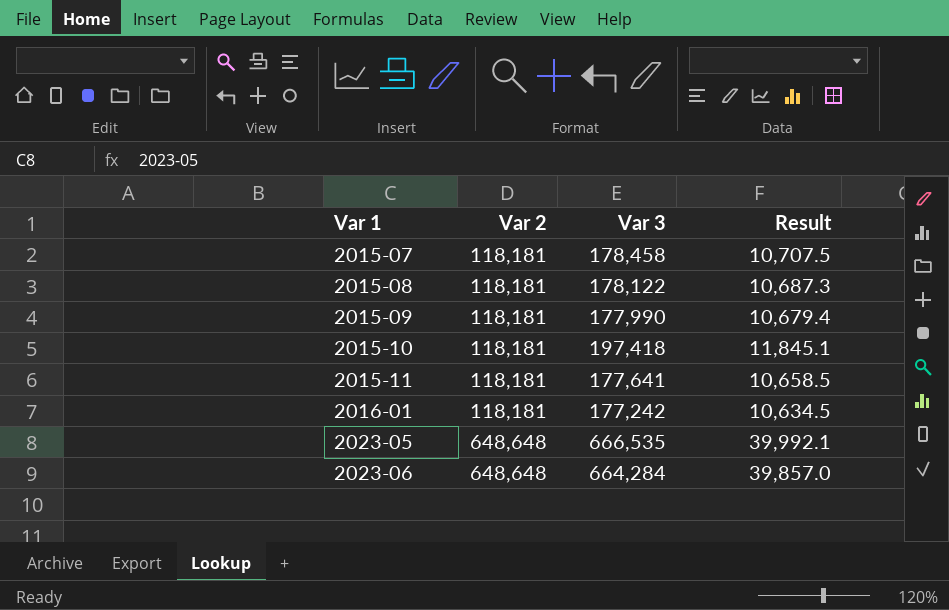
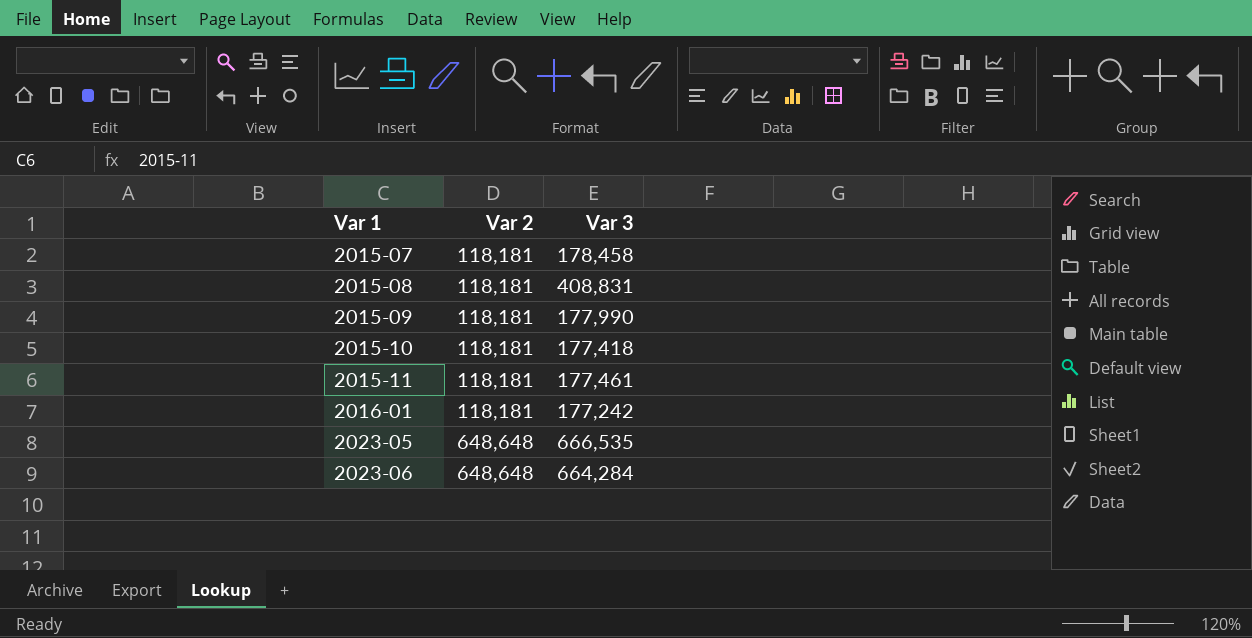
column Result | formula: [Var 3] * 0.06 -> none
2015-08 | Var 3: 178,122 -> 408,831
2015-10 | Var 3: 197,418 -> 177,418
2015-11 | Var 3: 177,641 -> 177,461

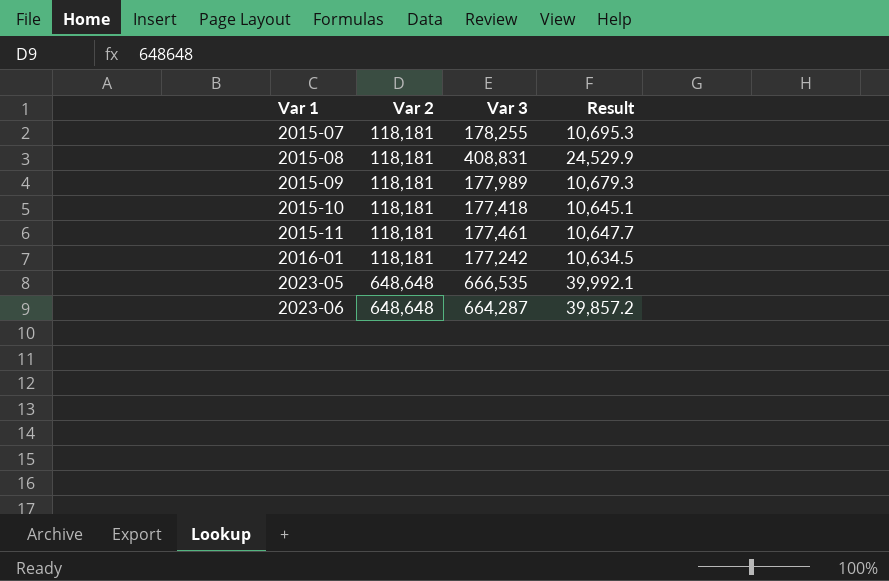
column Result | formula: none -> [Var 3] * 0.06
2015-07 | Var 3: 178,458 -> 178,255
2015-09 | Var 3: 177,990 -> 177,989
2023-06 | Var 3: 664,284 -> 664,287

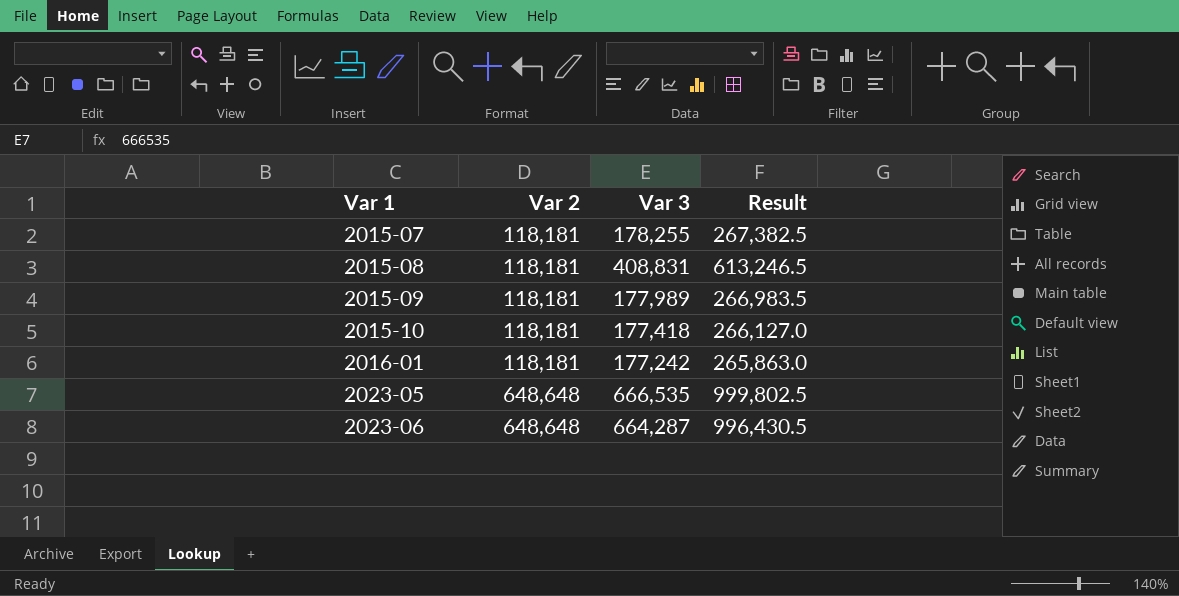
column Result | formula: [Var 3] * 0.06 -> [Var 3] * 1.5
row 2015-11: 118,181 | 177,461 | 10,647.7 -> none

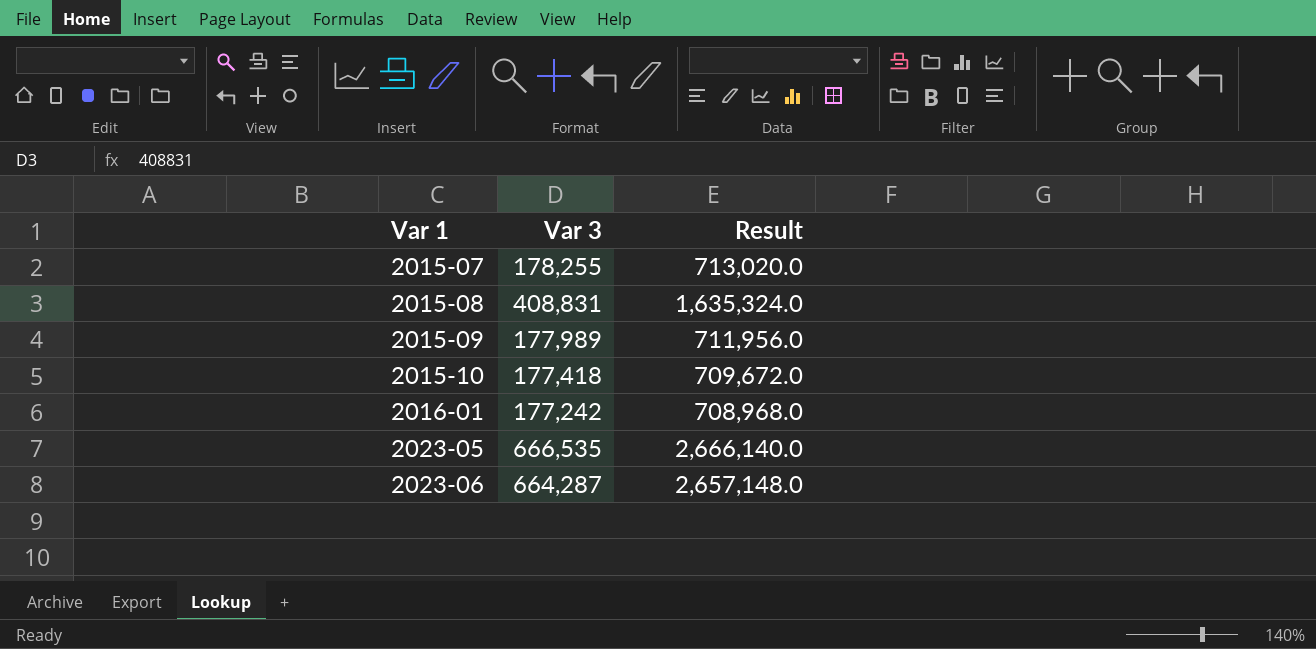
column Var 2 | position: 2 -> none
column Result | formula: [Var 3] * 1.5 -> [Var 3] * 4

